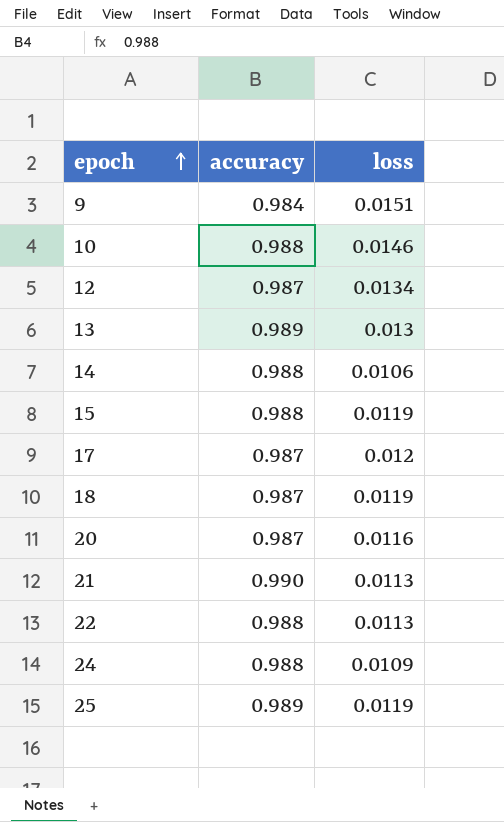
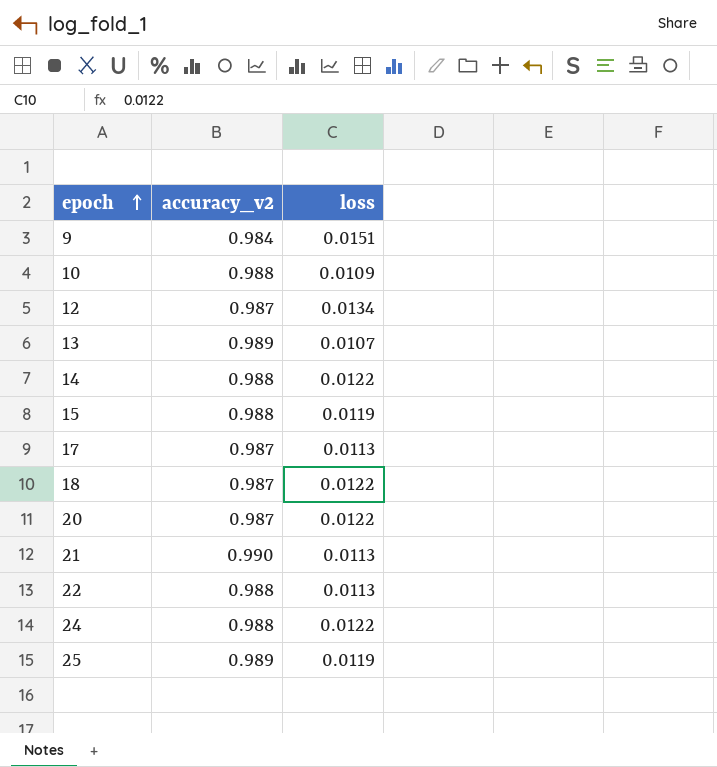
column name: accuracy -> accuracy_v2
10 | loss: 0.0146 -> 0.0109
13 | loss: 0.013 -> 0.0107
14 | loss: 0.0106 -> 0.0122
17 | loss: 0.012 -> 0.0113
18 | loss: 0.0119 -> 0.0122
20 | loss: 0.0116 -> 0.0122
24 | loss: 0.0109 -> 0.0122

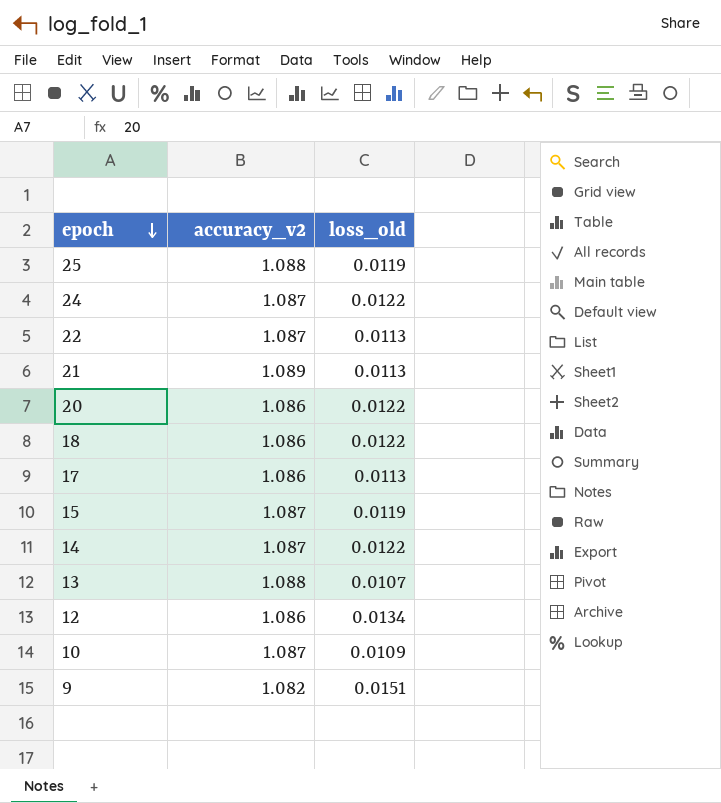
row order: epoch ascending -> epoch descending
column name: loss -> loss_old
25 | accuracy_v2: 0.989 -> 1.088
24 | accuracy_v2: 0.988 -> 1.087
22 | accuracy_v2: 0.988 -> 1.087
21 | accuracy_v2: 0.990 -> 1.089
20 | accuracy_v2: 0.987 -> 1.086
18 | accuracy_v2: 0.987 -> 1.086
17 | accuracy_v2: 0.987 -> 1.086
15 | accuracy_v2: 0.988 -> 1.087
14 | accuracy_v2: 0.988 -> 1.087
13 | accuracy_v2: 0.989 -> 1.088
12 | accuracy_v2: 0.987 -> 1.086
10 | accuracy_v2: 0.988 -> 1.087
9 | accuracy_v2: 0.984 -> 1.082

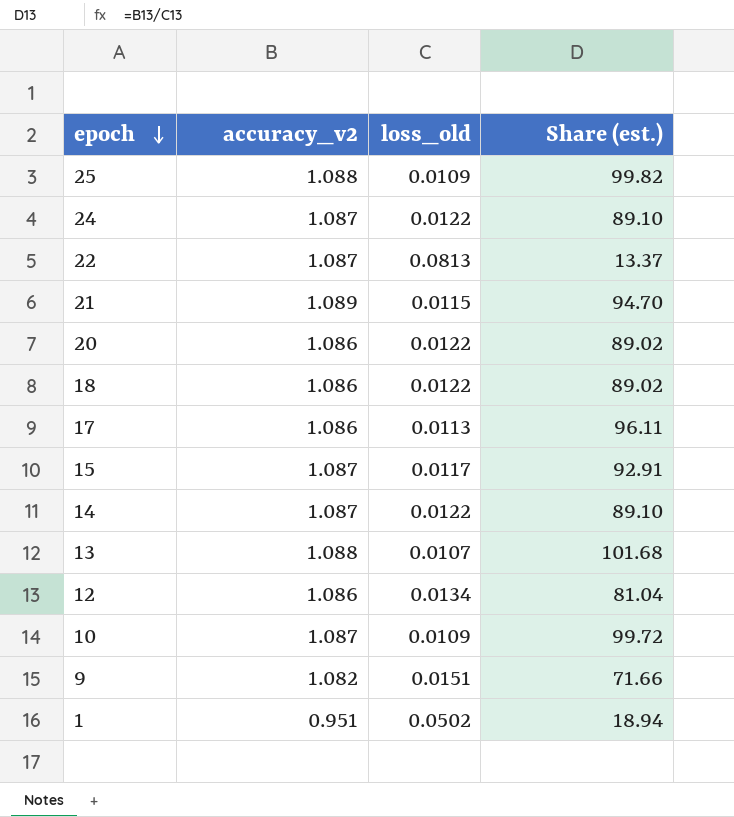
column Share (est.) | formula: none -> [accuracy_v2] / [loss_old]
25 | loss_old: 0.0119 -> 0.0109
22 | loss_old: 0.0113 -> 0.0813
21 | loss_old: 0.0113 -> 0.0115
15 | loss_old: 0.0119 -> 0.0117
row 1: none -> 0.951 | 0.0502 | 18.94

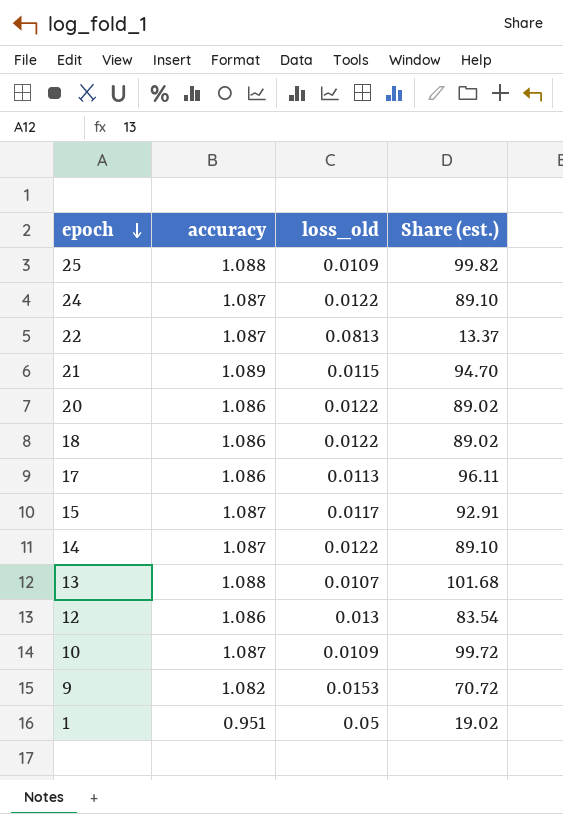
column name: accuracy_v2 -> accuracy
12 | loss_old: 0.0134 -> 0.013
12 | Share (est.): 81.04 -> 83.54
9 | loss_old: 0.0151 -> 0.0153
9 | Share (est.): 71.66 -> 70.72
1 | loss_old: 0.0502 -> 0.05
1 | Share (est.): 18.94 -> 19.02

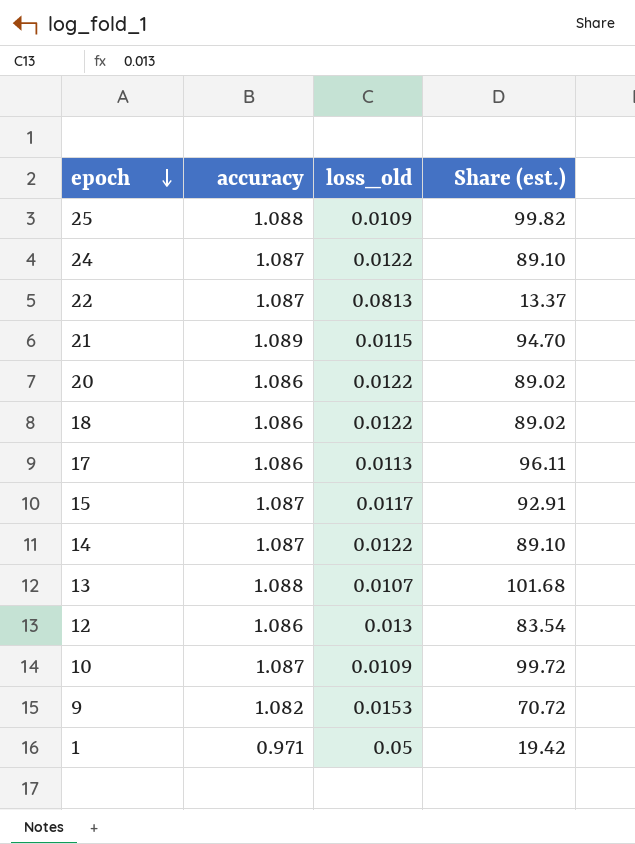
1 | accuracy: 0.951 -> 0.971
1 | Share (est.): 19.02 -> 19.42

